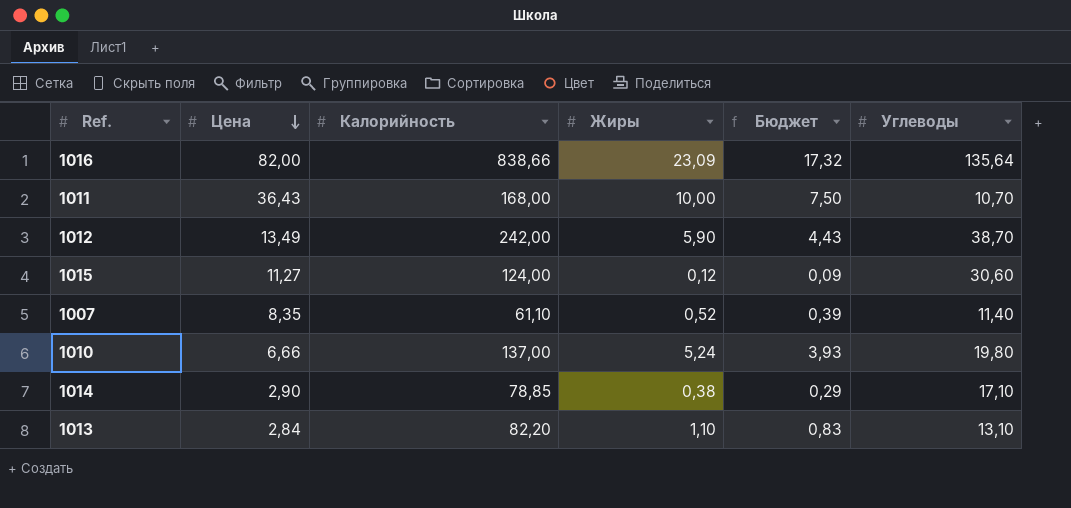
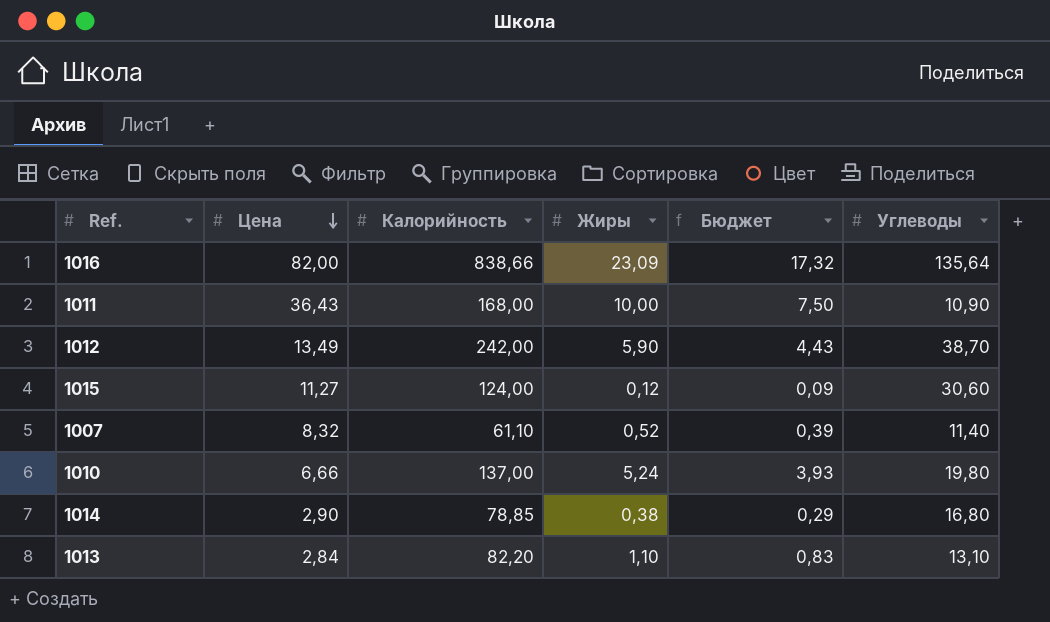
1011 | Углеводы: 10,70 -> 10,90
1007 | Цена: 8,35 -> 8,32
1014 | Углеводы: 17,10 -> 16,80

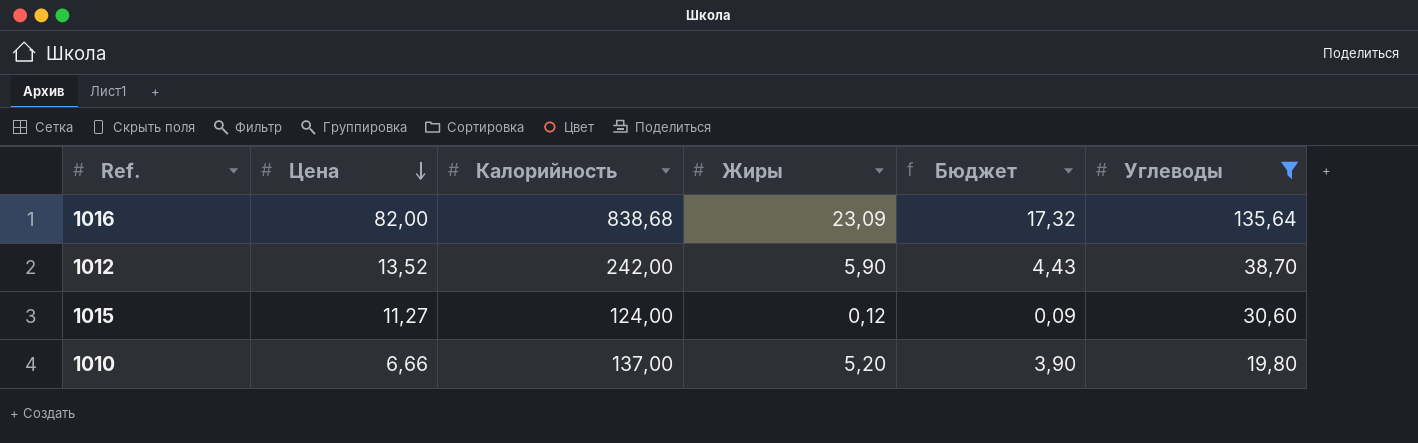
filter: none -> Углеводы >= 19,80
1016 | Калорийность: 838,66 -> 838,68
1012 | Цена: 13,49 -> 13,52
1010 | Жиры: 5,24 -> 5,20
1010 | Бюджет: 3,93 -> 3,90

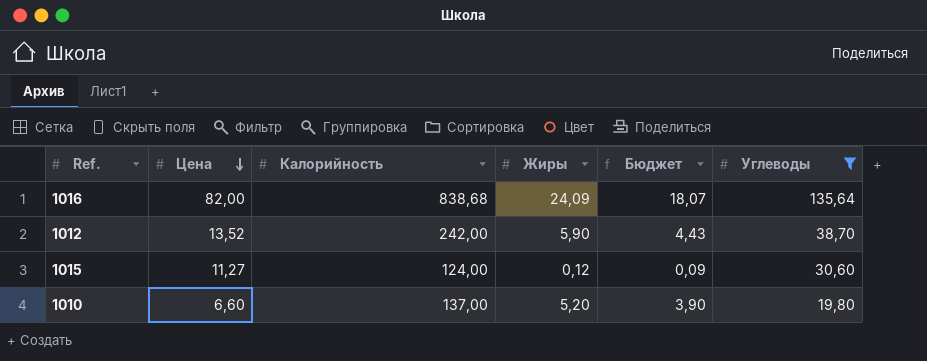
1016 | Жиры: 23,09 -> 24,09
1016 | Бюджет: 17,32 -> 18,07
1010 | Цена: 6,66 -> 6,60

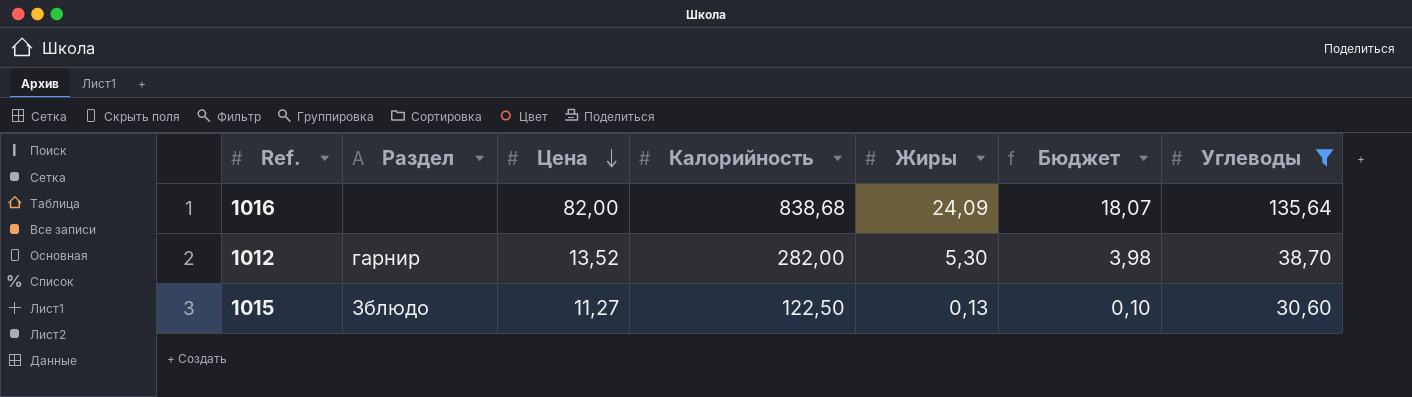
column Раздел | position: none -> 2
row 1010: 6,60 | 137,00 | 5,20 | 3,90 | 19,80 -> none
1012 | Калорийность: 242,00 -> 282,00
1012 | Жиры: 5,90 -> 5,30
1012 | Бюджет: 4,43 -> 3,98
1015 | Калорийность: 124,00 -> 122,50
1015 | Жиры: 0,12 -> 0,13
1015 | Бюджет: 0,09 -> 0,10

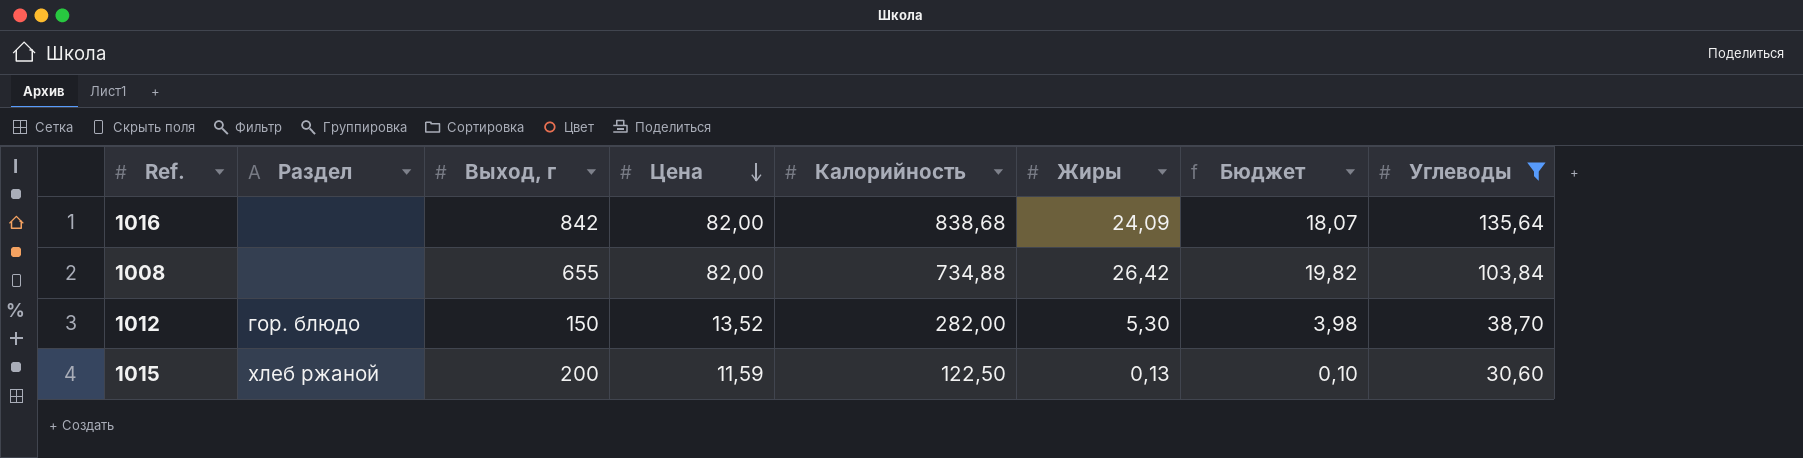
column Выход, г | position: none -> 3
row 1008: none -> none | 655 | 82,00 | 734,88 | 26,42 | 19,82 | 103,84
1012 | Раздел: гарнир -> гор. блюдо
1015 | Раздел: 3блюдо -> хлеб ржаной
1015 | Цена: 11,27 -> 11,59

